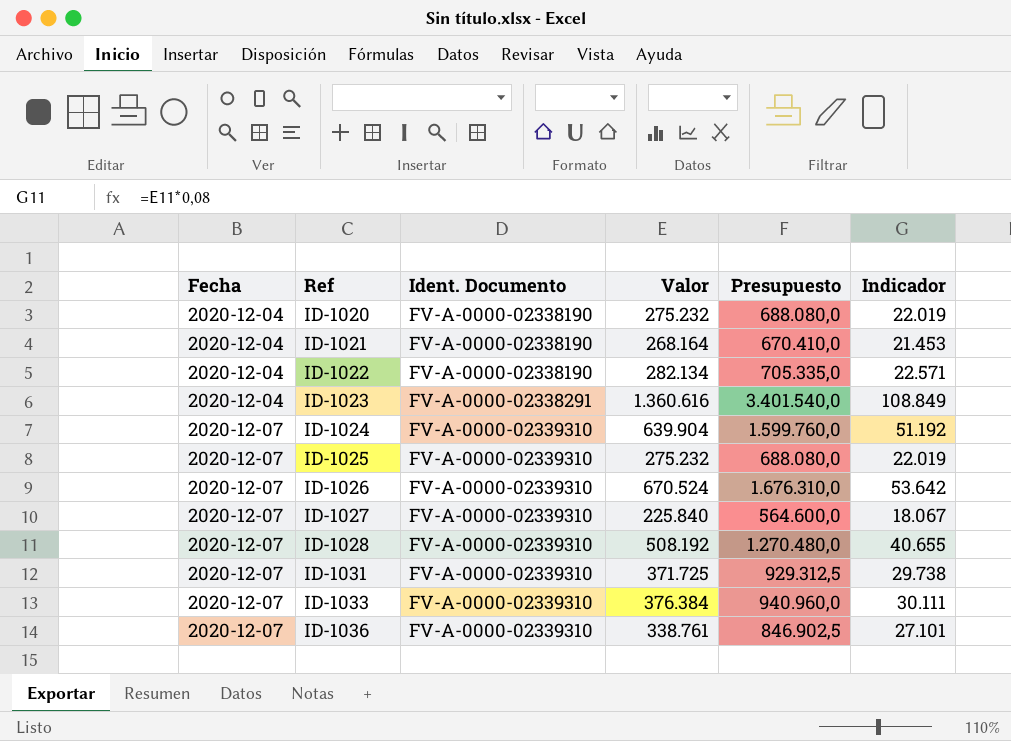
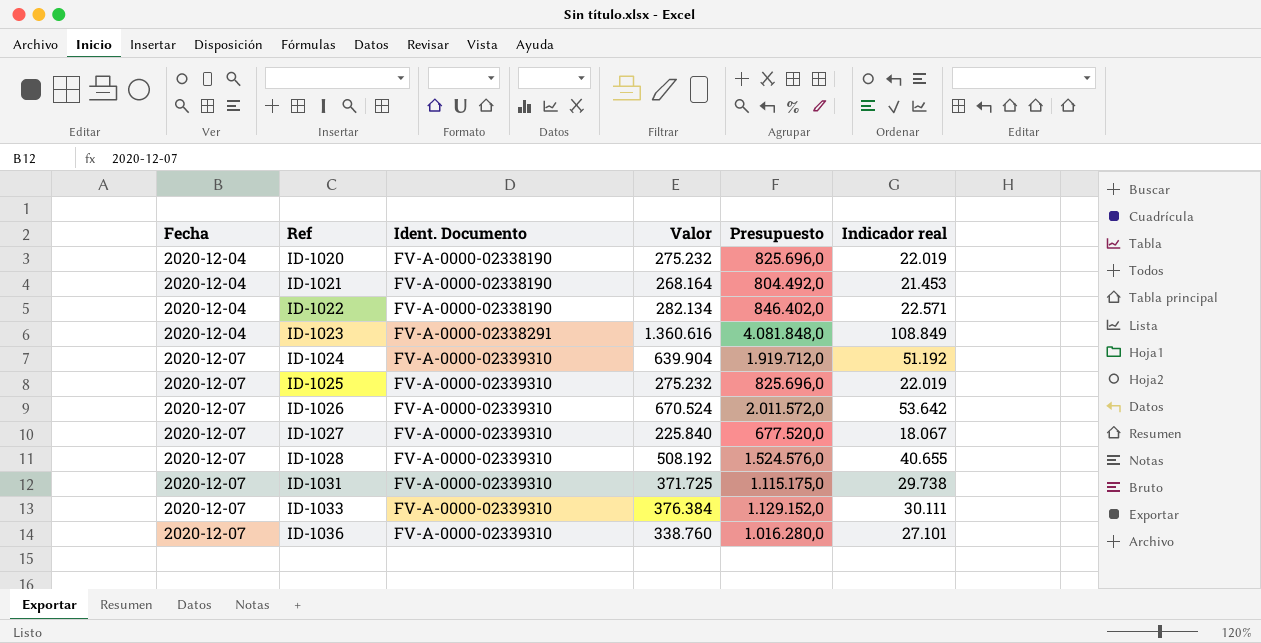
column Presupuesto | formula: [Valor] * 2,5 -> [Valor] * 3
column name: Indicador -> Indicador real
ID-1036 | Valor: 338.761 -> 338.760

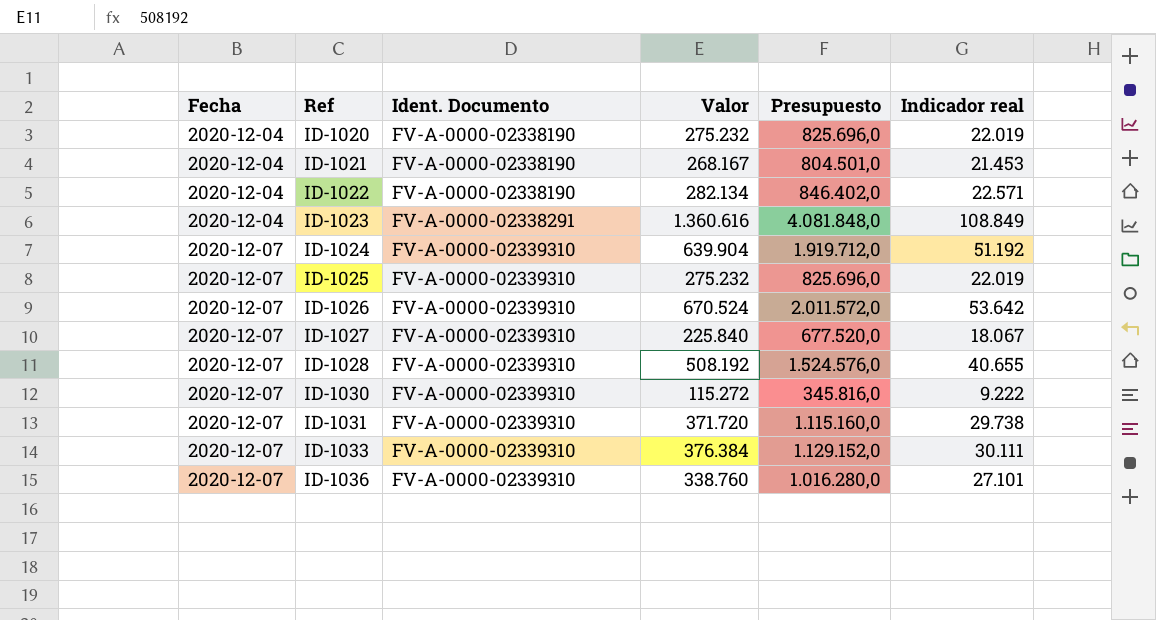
ID-1021 | Valor: 268.164 -> 268.167
ID-1021 | Presupuesto: 804.492,0 -> 804.501,0
row ID-1030: none -> 2020-12-07 | FV-A-0000-02339310 | 115.272 | 345.816,0 | 9.222
ID-1031 | Valor: 371.725 -> 371.720
ID-1031 | Presupuesto: 1.115.175,0 -> 1.115.160,0

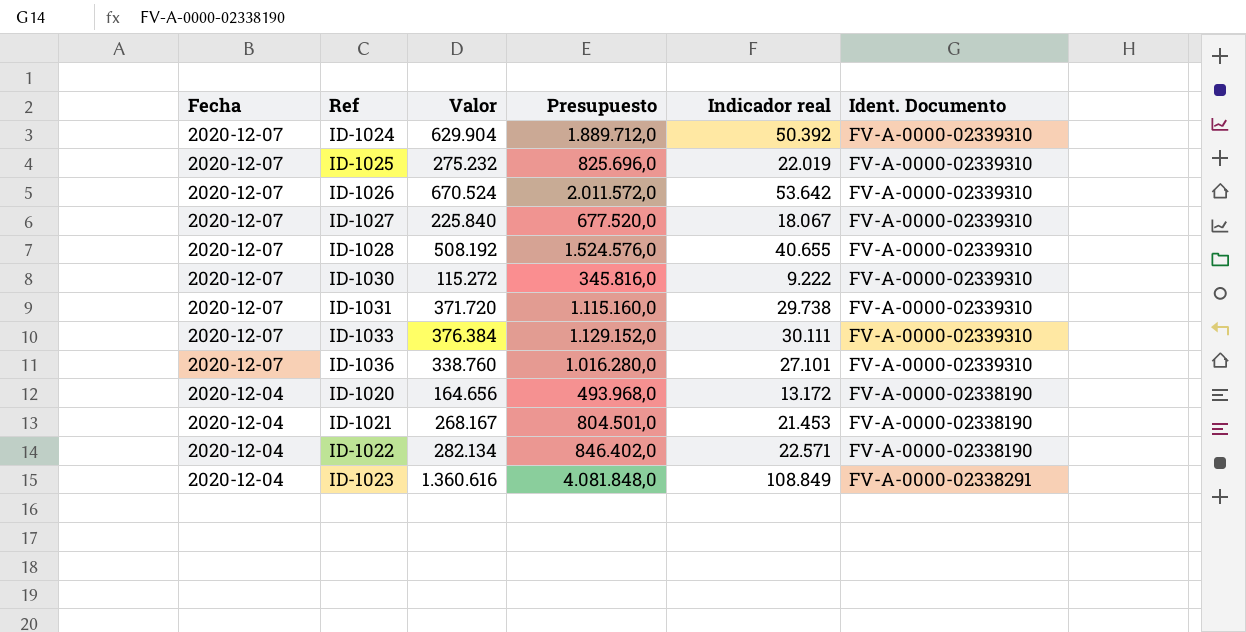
row order: Fecha ascending -> Fecha descending
column Ident. Documento | position: 3 -> 6
ID-1024 | Valor: 639.904 -> 629.904
ID-1024 | Presupuesto: 1.919.712,0 -> 1.889.712,0
ID-1024 | Indicador real: 51.192 -> 50.392
ID-1020 | Valor: 275.232 -> 164.656
ID-1020 | Presupuesto: 825.696,0 -> 493.968,0
ID-1020 | Indicador real: 22.019 -> 13.172

